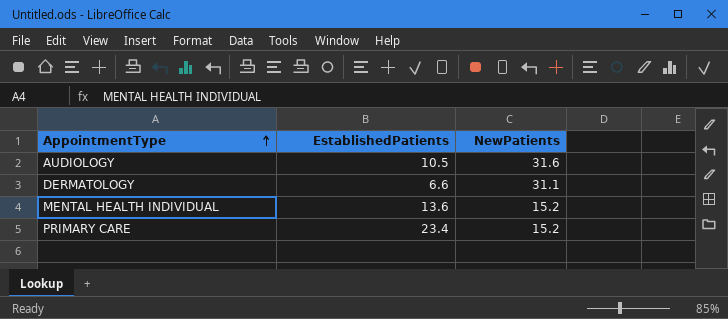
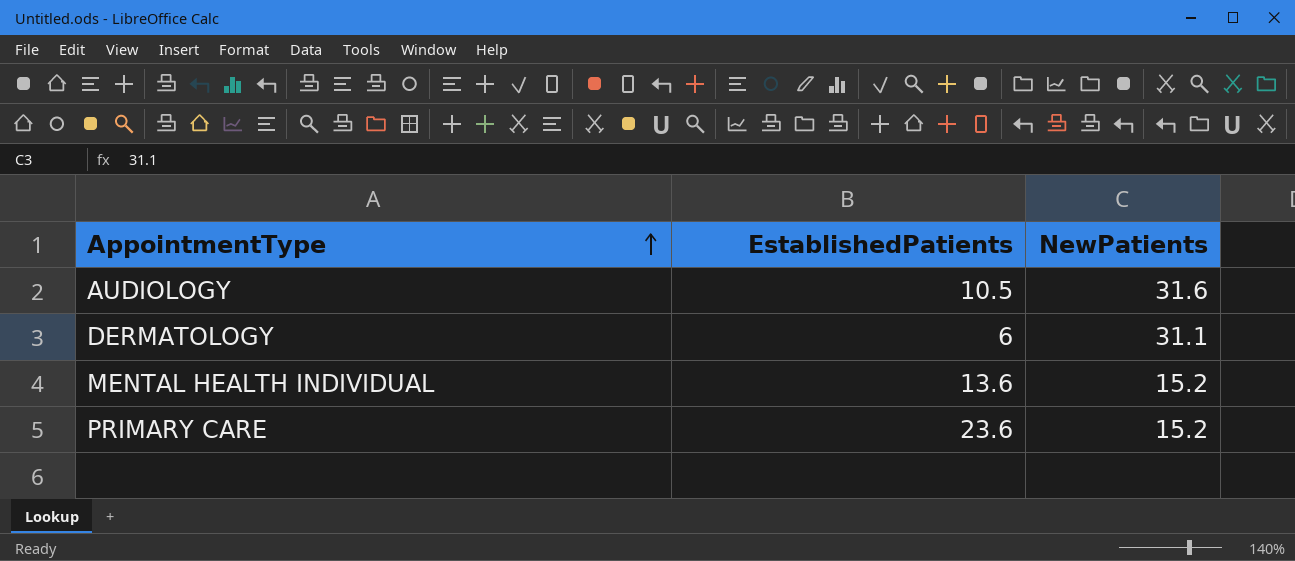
DERMATOLOGY | EstablishedPatients: 6.6 -> 6
PRIMARY CARE | EstablishedPatients: 23.4 -> 23.6

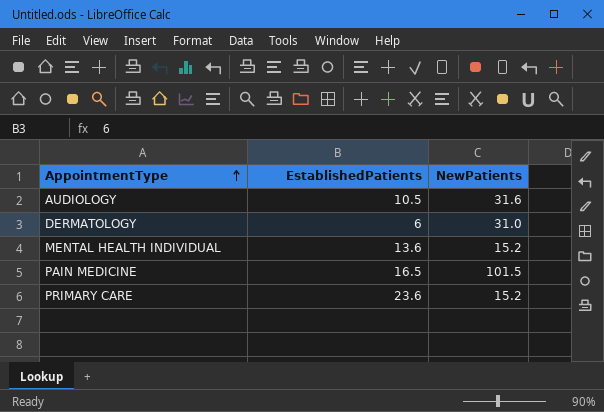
DERMATOLOGY | NewPatients: 31.1 -> 31.0
row PAIN MEDICINE: none -> 16.5 | 101.5

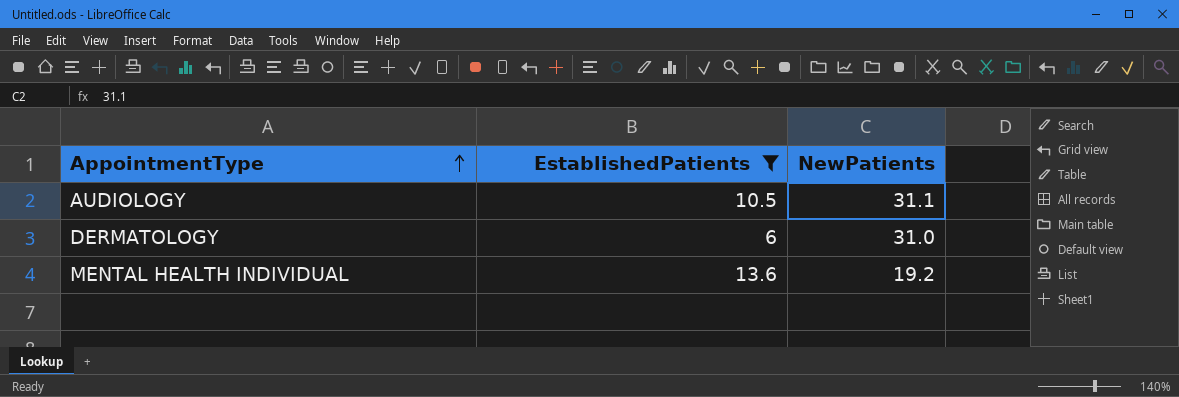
filter: none -> EstablishedPatients <= 13.6
AUDIOLOGY | NewPatients: 31.6 -> 31.1
MENTAL HEALTH INDIVIDUAL | NewPatients: 15.2 -> 19.2

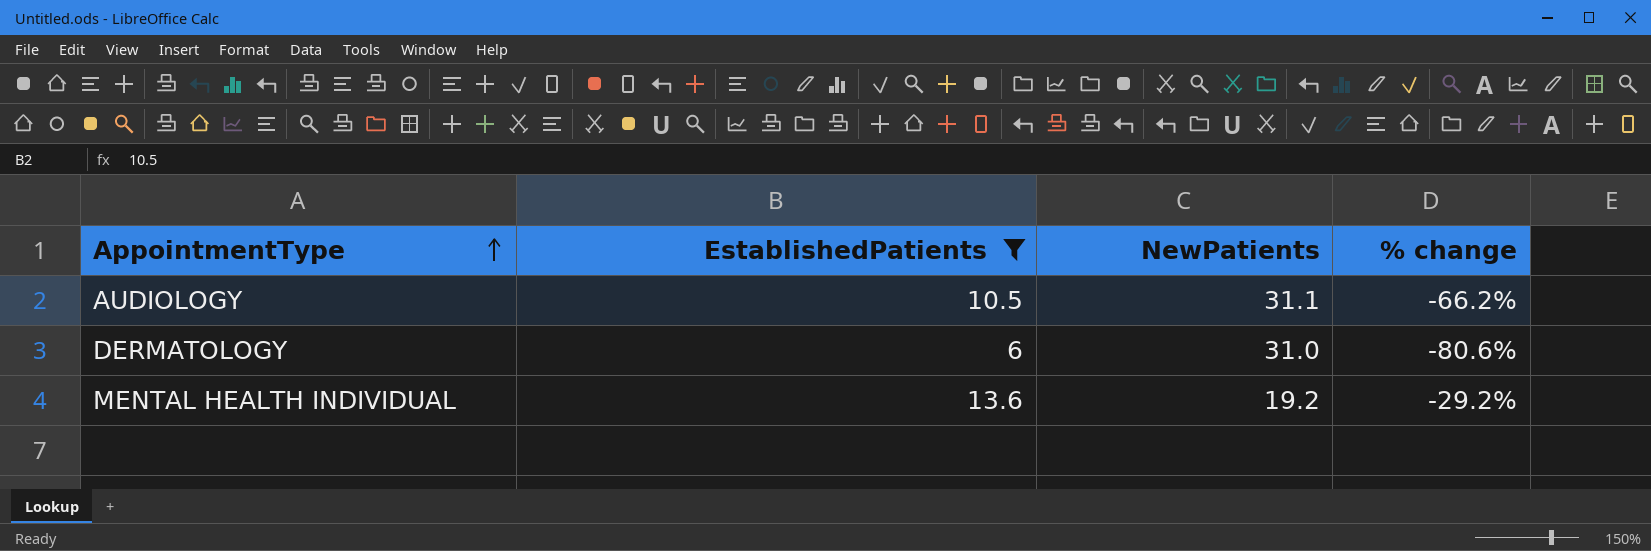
column % change | formula: none -> ([EstablishedPatients] - [NewPatients]) / [NewPatients]

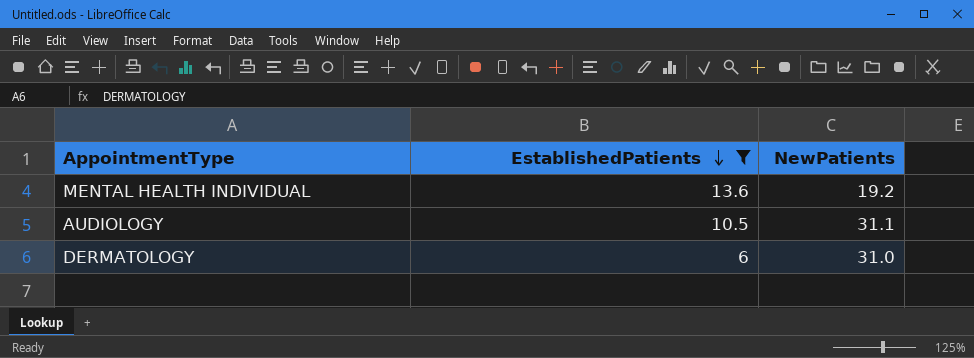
row order: AppointmentType ascending -> EstablishedPatients descending
column % change | formula: ([EstablishedPatients] - [NewPatients]) / [NewPatients] -> none

